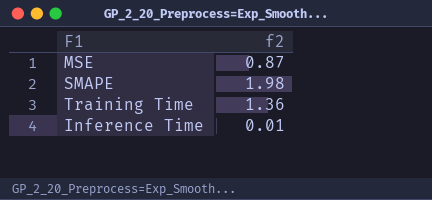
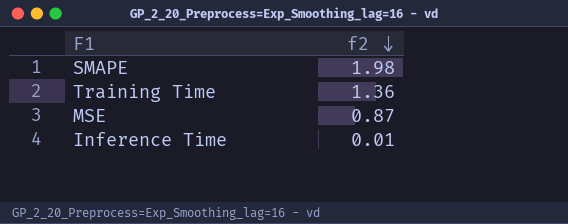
row order: none -> f2 descending

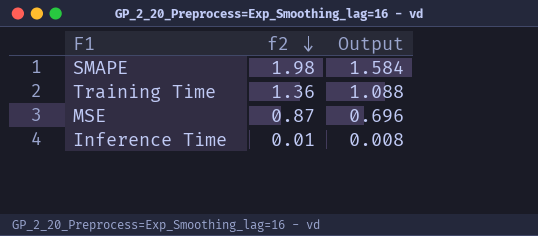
column Output | formula: none -> [f2] * 0.8

